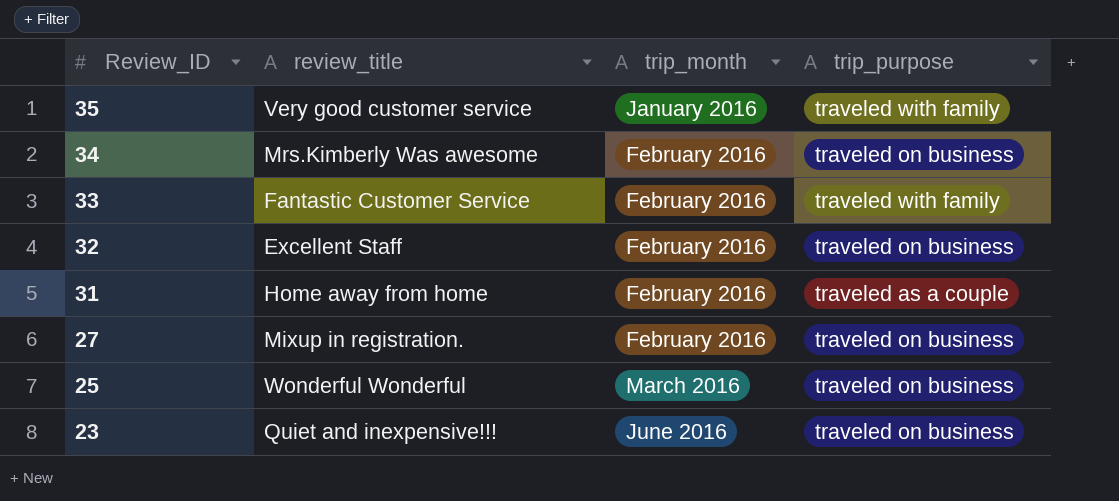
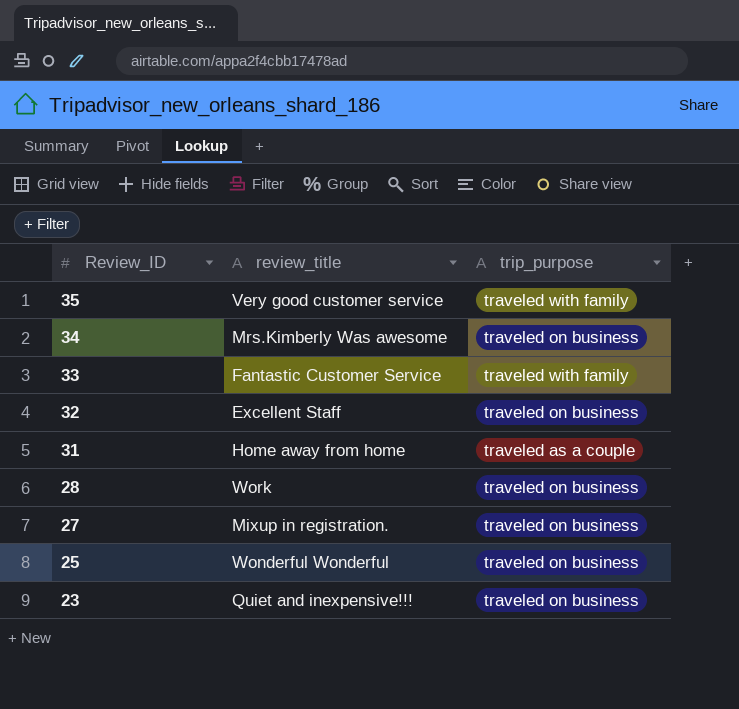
column trip_month | position: 3 -> none
row 28: none -> Work | traveled on business

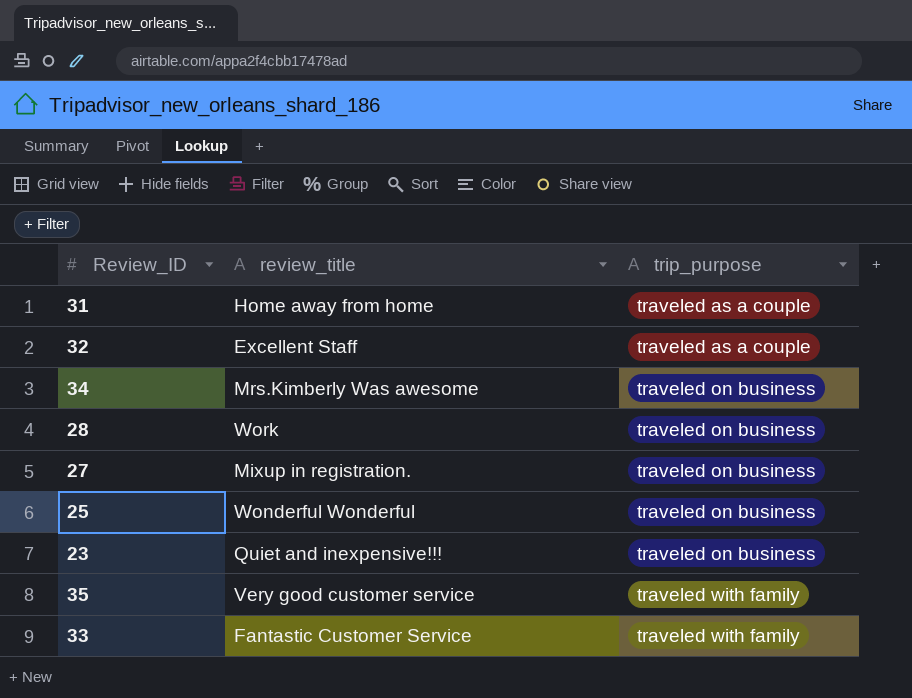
row order: Review_ID descending -> trip_purpose ascending
32 | trip_purpose: traveled on business -> traveled as a couple

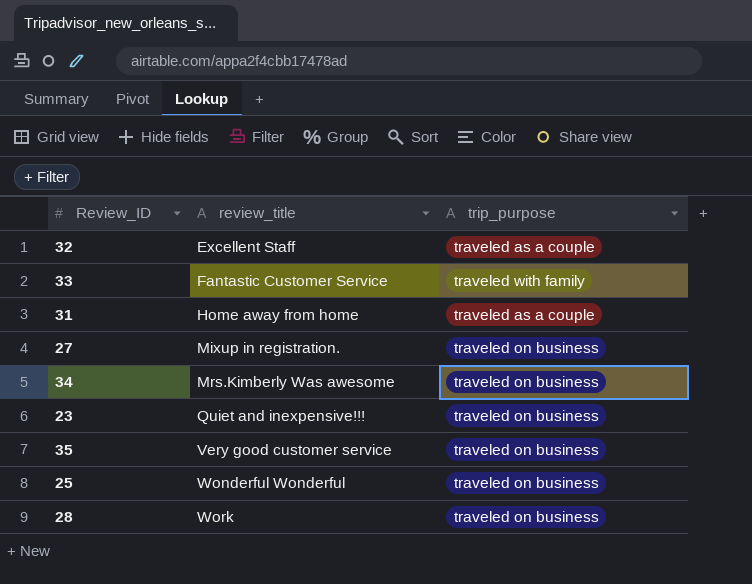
row order: trip_purpose ascending -> review_title ascending
35 | trip_purpose: traveled with family -> traveled on business

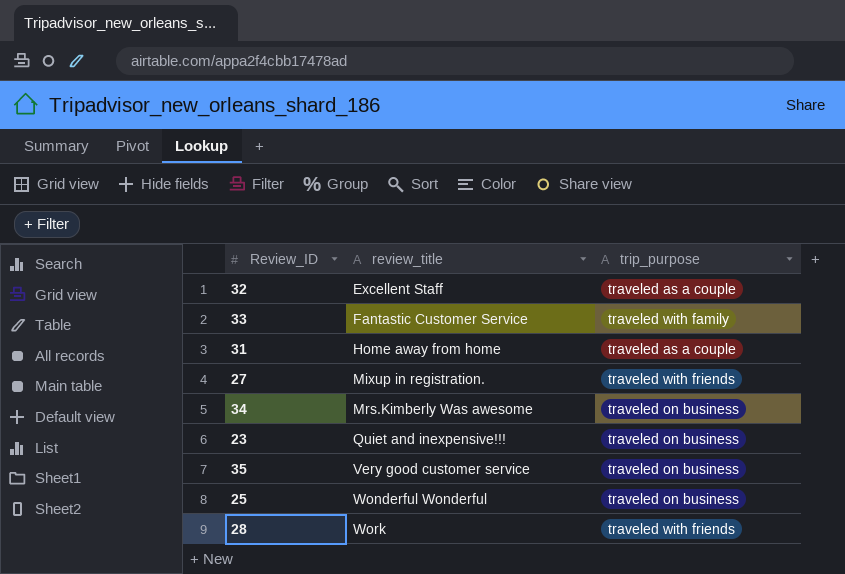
27 | trip_purpose: traveled on business -> traveled with friends
28 | trip_purpose: traveled on business -> traveled with friends

